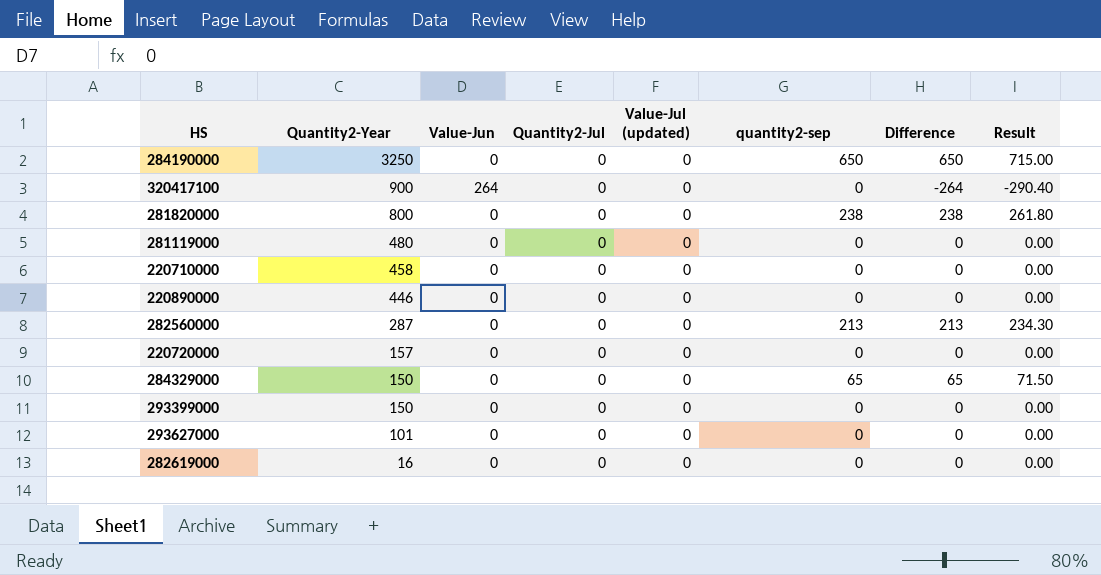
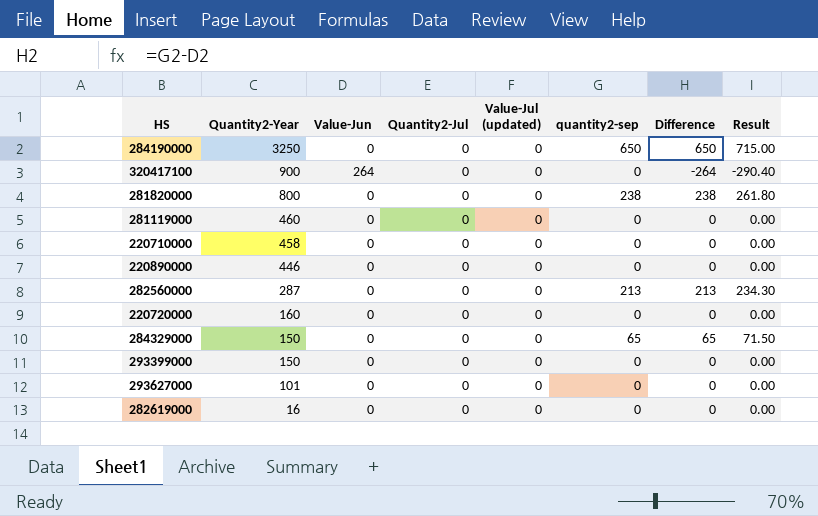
281119000 | Quantity2-Year: 480 -> 460
220720000 | Quantity2-Year: 157 -> 160

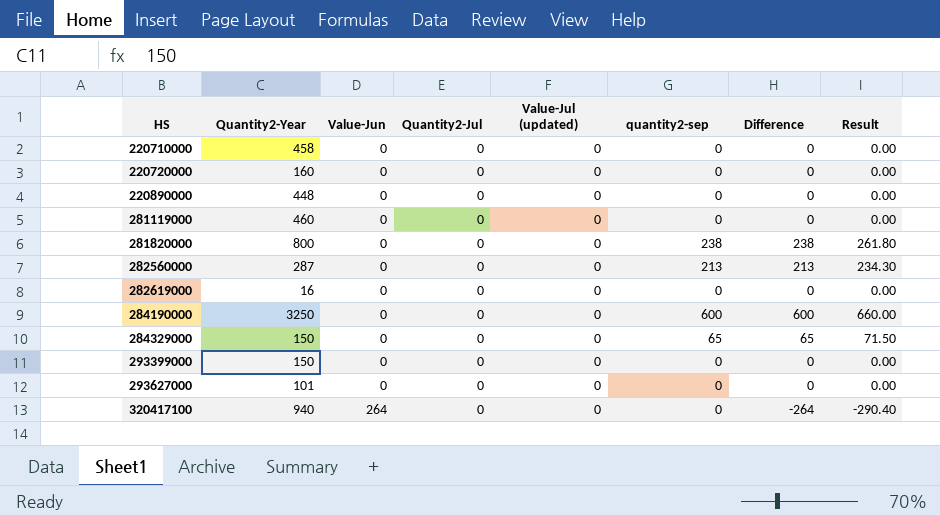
row order: Quantity2-Year descending -> HS ascending
220890000 | Quantity2-Year: 446 -> 448
284190000 | quantity2-sep: 650 -> 600
284190000 | Difference: 650 -> 600
284190000 | Result: 715.00 -> 660.00
320417100 | Quantity2-Year: 900 -> 940

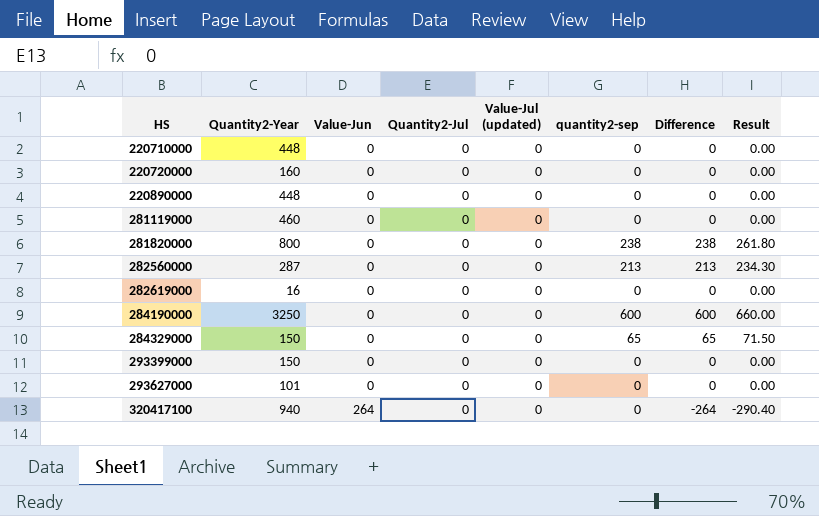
220710000 | Quantity2-Year: 458 -> 448

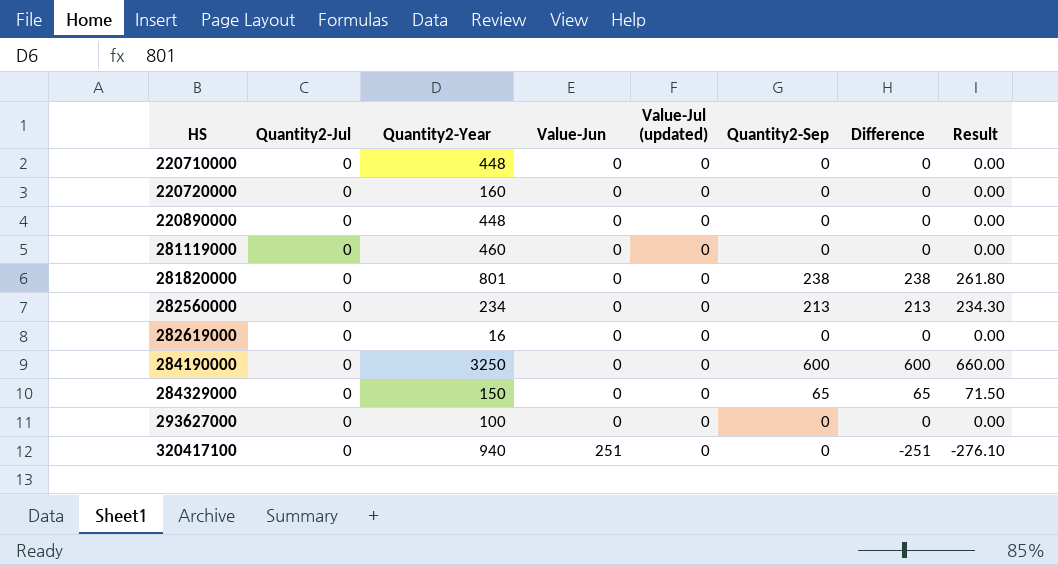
column Quantity2-Jul | position: 4 -> 2
column name: quantity2-sep -> Quantity2-Sep
row 293399000: 150 | 0 | 0 | 0 | 0 | 0 | 0.00 -> none
281820000 | Quantity2-Year: 800 -> 801
282560000 | Quantity2-Year: 287 -> 234
293627000 | Quantity2-Year: 101 -> 100
320417100 | Value-Jun: 264 -> 251
320417100 | Difference: -264 -> -251
320417100 | Result: -290.40 -> -276.10

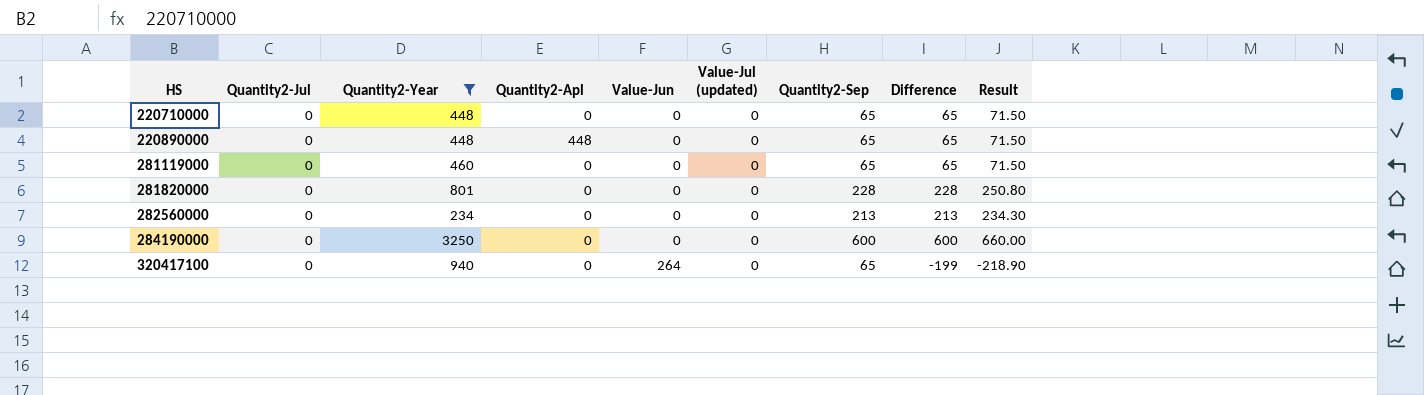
filter: none -> Quantity2-Year >= 234
column Quantity2-Apl | position: none -> 4
220710000 | Quantity2-Sep: 0 -> 65
220710000 | Difference: 0 -> 65
220710000 | Result: 0.00 -> 71.50
220890000 | Quantity2-Sep: 0 -> 65
220890000 | Difference: 0 -> 65
220890000 | Result: 0.00 -> 71.50
281119000 | Quantity2-Sep: 0 -> 65
281119000 | Difference: 0 -> 65
281119000 | Result: 0.00 -> 71.50
281820000 | Quantity2-Sep: 238 -> 228
281820000 | Difference: 238 -> 228
281820000 | Result: 261.80 -> 250.80
320417100 | Value-Jun: 251 -> 264
320417100 | Quantity2-Sep: 0 -> 65
320417100 | Difference: -251 -> -199
320417100 | Result: -276.10 -> -218.90

